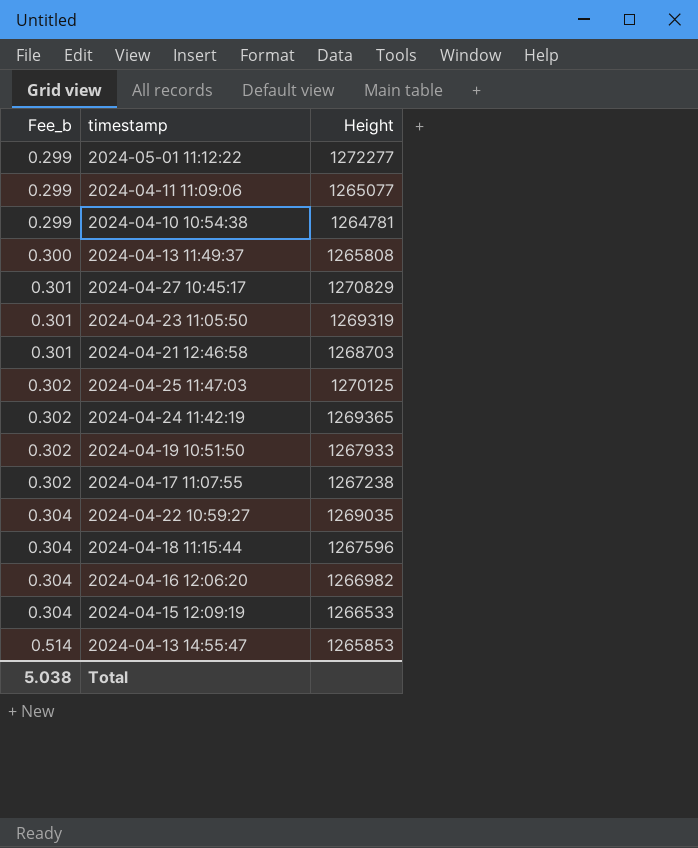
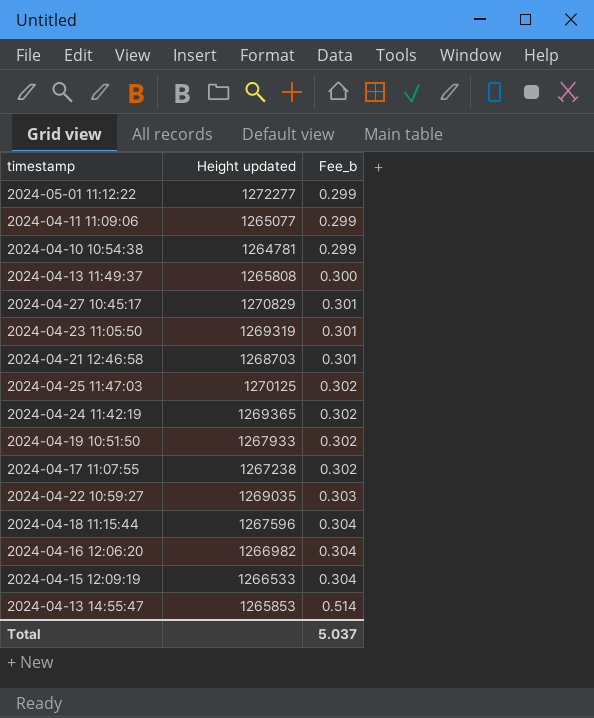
column name: Height -> Height updated
column Fee_b | position: 1 -> 3
2024-04-22 10:59:27 | Fee_b: 0.304 -> 0.303
Total | Fee_b: 5.038 -> 5.037

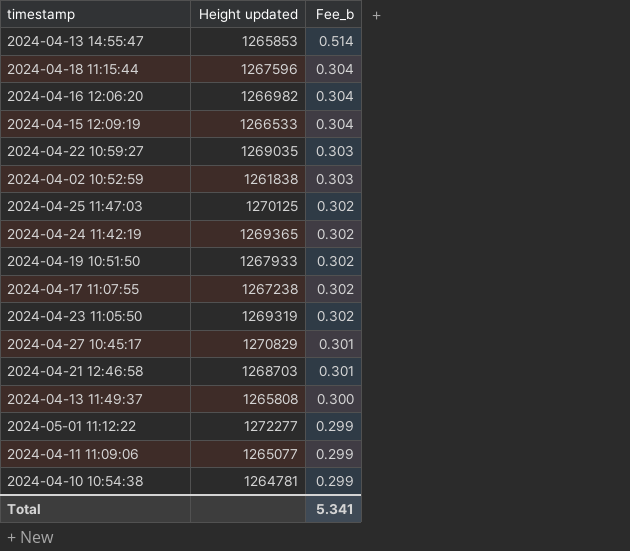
row order: Fee_b ascending -> Fee_b descending
row 2024-04-02 10:52:59: none -> 1261838 | 0.303
2024-04-23 11:05:50 | Fee_b: 0.301 -> 0.302
Total | Fee_b: 5.037 -> 5.341

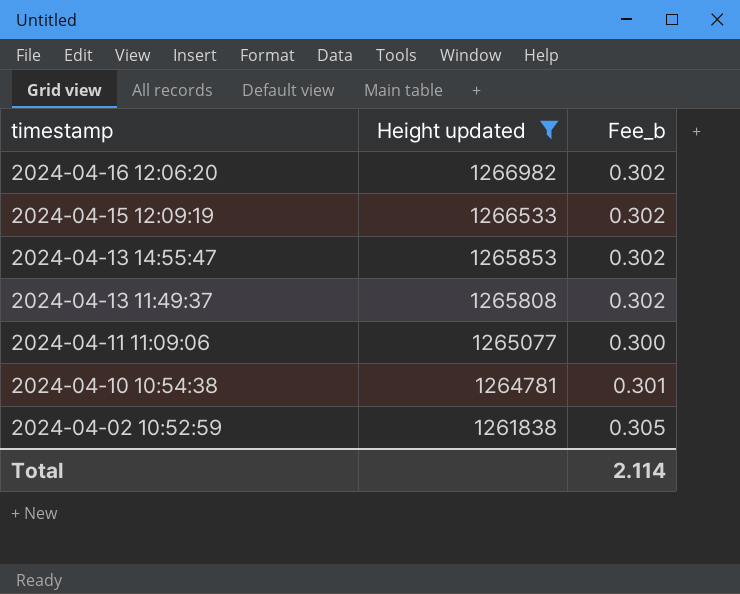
filter: none -> Height updated <= 1266982
row order: Fee_b descending -> timestamp descending
2024-04-16 12:06:20 | Fee_b: 0.304 -> 0.302
2024-04-15 12:09:19 | Fee_b: 0.304 -> 0.302
2024-04-13 14:55:47 | Fee_b: 0.514 -> 0.302
2024-04-13 11:49:37 | Fee_b: 0.300 -> 0.302
2024-04-11 11:09:06 | Fee_b: 0.299 -> 0.300
2024-04-10 10:54:38 | Fee_b: 0.299 -> 0.301
2024-04-02 10:52:59 | Fee_b: 0.303 -> 0.305
Total | Fee_b: 5.341 -> 2.114

